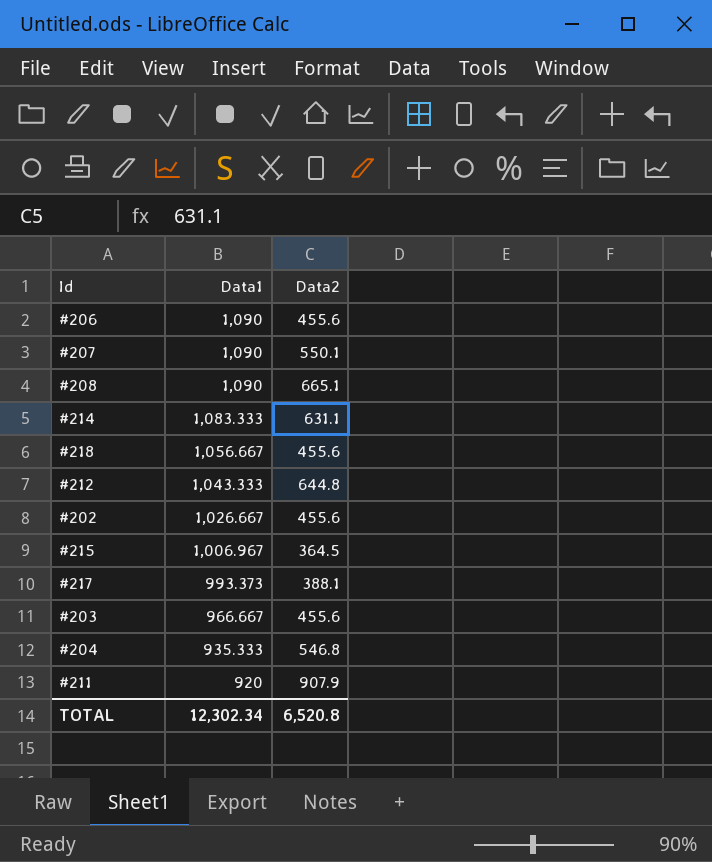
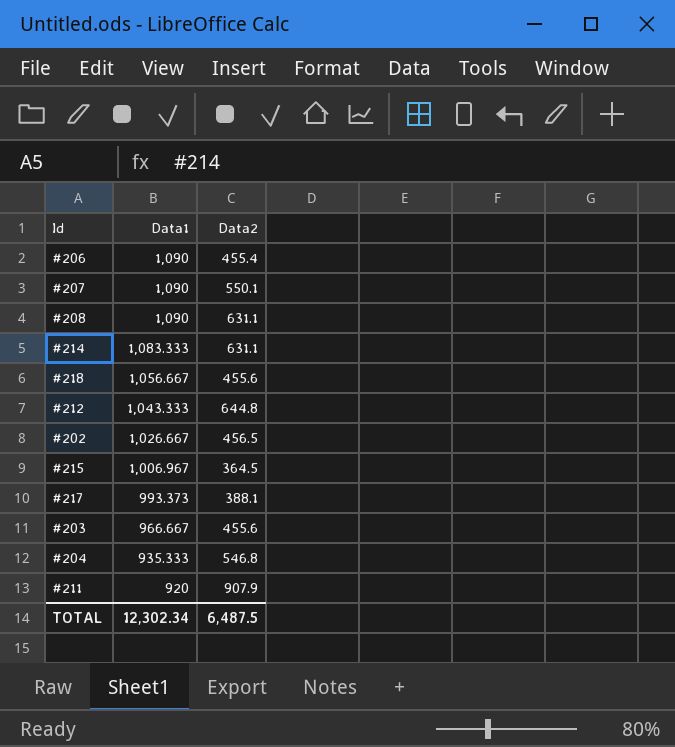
#206 | Data2: 455.6 -> 455.4
#208 | Data2: 665.1 -> 631.1
#202 | Data2: 455.6 -> 456.5
TOTAL | Data2: 6,520.8 -> 6,487.5

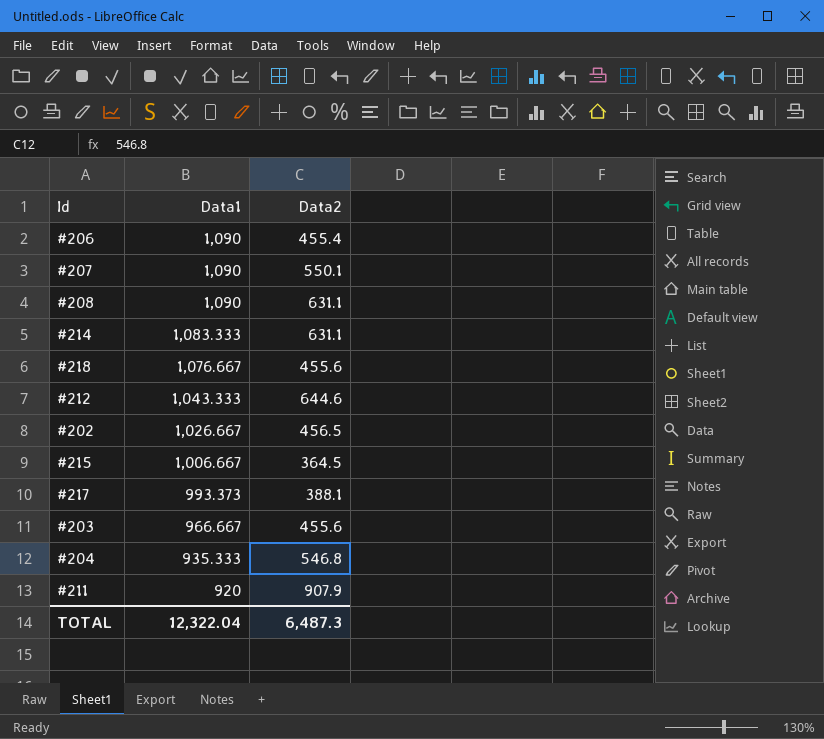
#218 | Data1: 1,056.667 -> 1,076.667
#212 | Data2: 644.8 -> 644.6
#215 | Data1: 1,006.967 -> 1,006.667
TOTAL | Data1: 12,302.34 -> 12,322.04
TOTAL | Data2: 6,487.5 -> 6,487.3

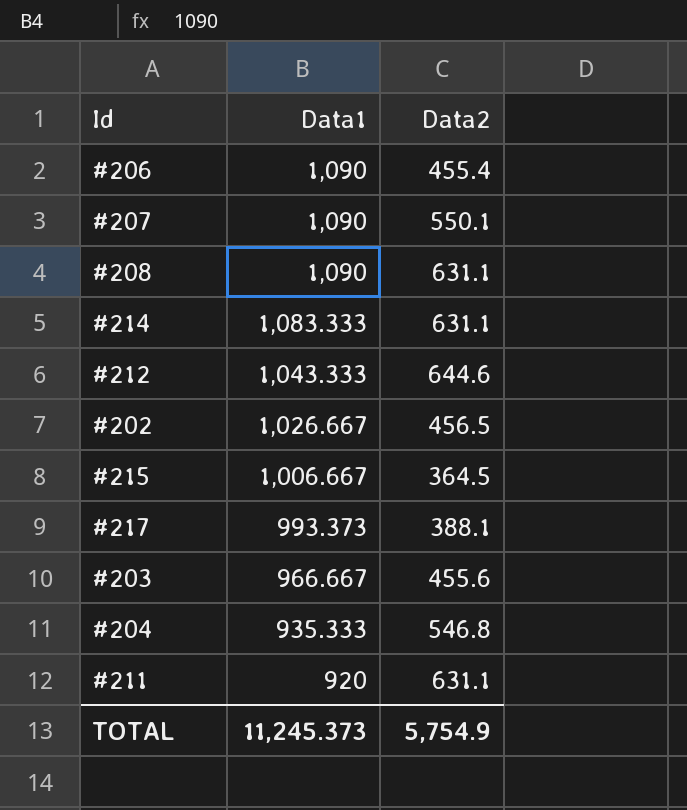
row #218: 1,076.667 | 455.6 -> none
#211 | Data2: 907.9 -> 631.1
TOTAL | Data1: 12,322.04 -> 11,245.373
TOTAL | Data2: 6,487.3 -> 5,754.9

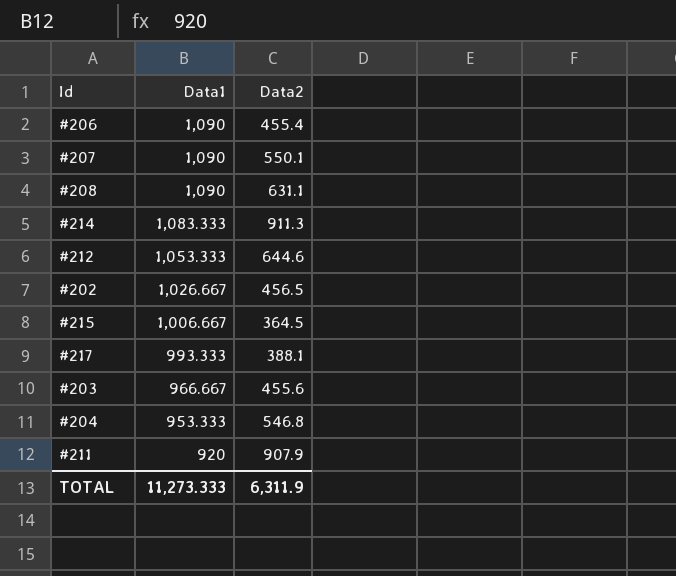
#214 | Data2: 631.1 -> 911.3
#212 | Data1: 1,043.333 -> 1,053.333
#217 | Data1: 993.373 -> 993.333
#204 | Data1: 935.333 -> 953.333
#211 | Data2: 631.1 -> 907.9
TOTAL | Data1: 11,245.373 -> 11,273.333
TOTAL | Data2: 5,754.9 -> 6,311.9

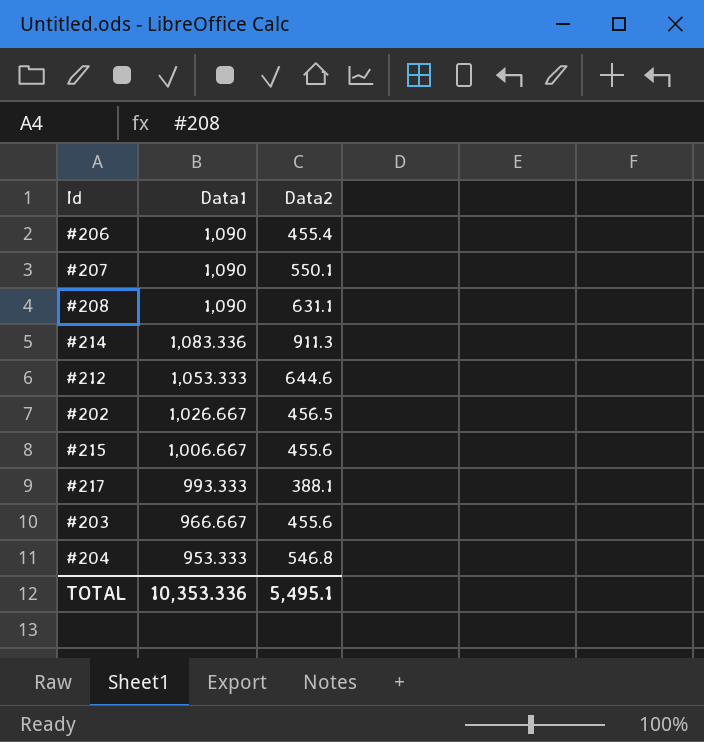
row #211: 920 | 907.9 -> none
#214 | Data1: 1,083.333 -> 1,083.336
#215 | Data2: 364.5 -> 455.6
TOTAL | Data1: 11,273.333 -> 10,353.336
TOTAL | Data2: 6,311.9 -> 5,495.1

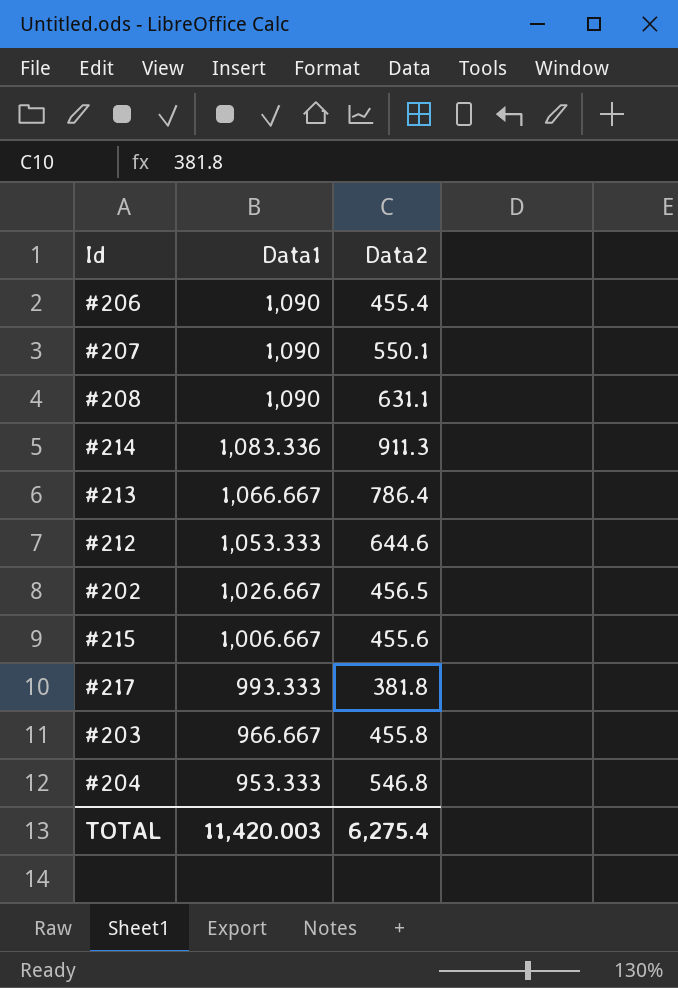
row #213: none -> 1,066.667 | 786.4
#217 | Data2: 388.1 -> 381.8
#203 | Data2: 455.6 -> 455.8
TOTAL | Data1: 10,353.336 -> 11,420.003
TOTAL | Data2: 5,495.1 -> 6,275.4

